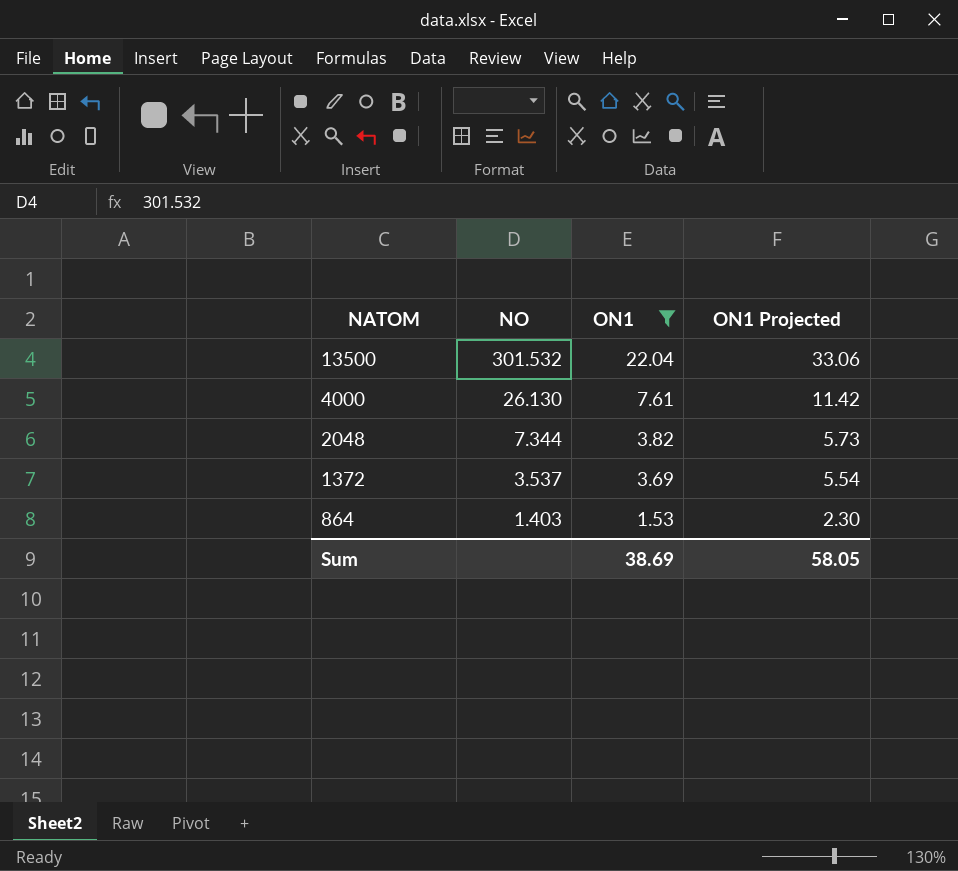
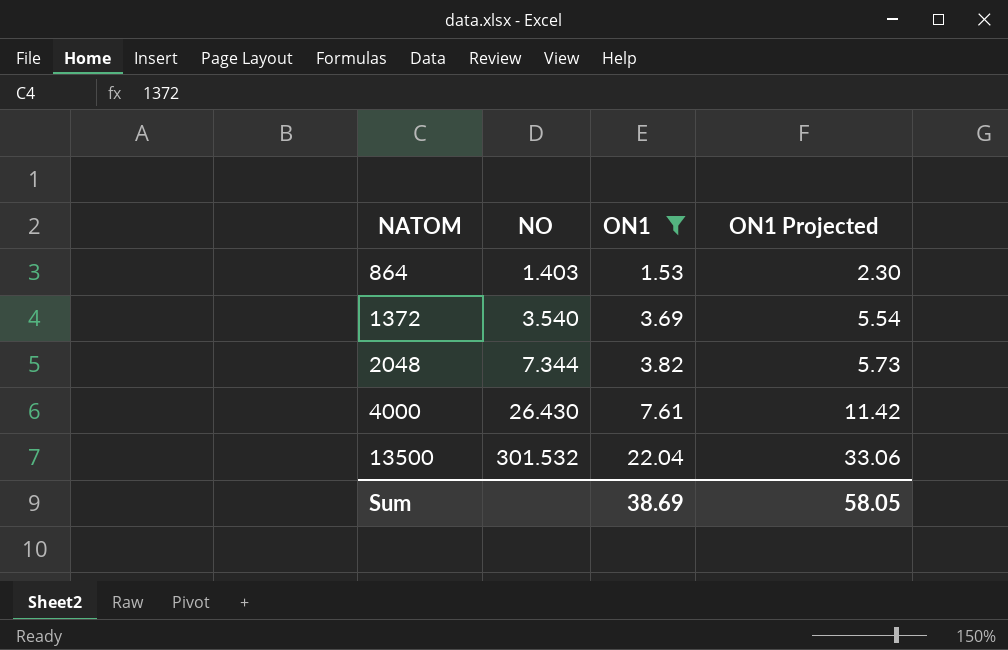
row order: NATOM descending -> NATOM ascending
1372 | NO: 3.537 -> 3.540
4000 | NO: 26.130 -> 26.430

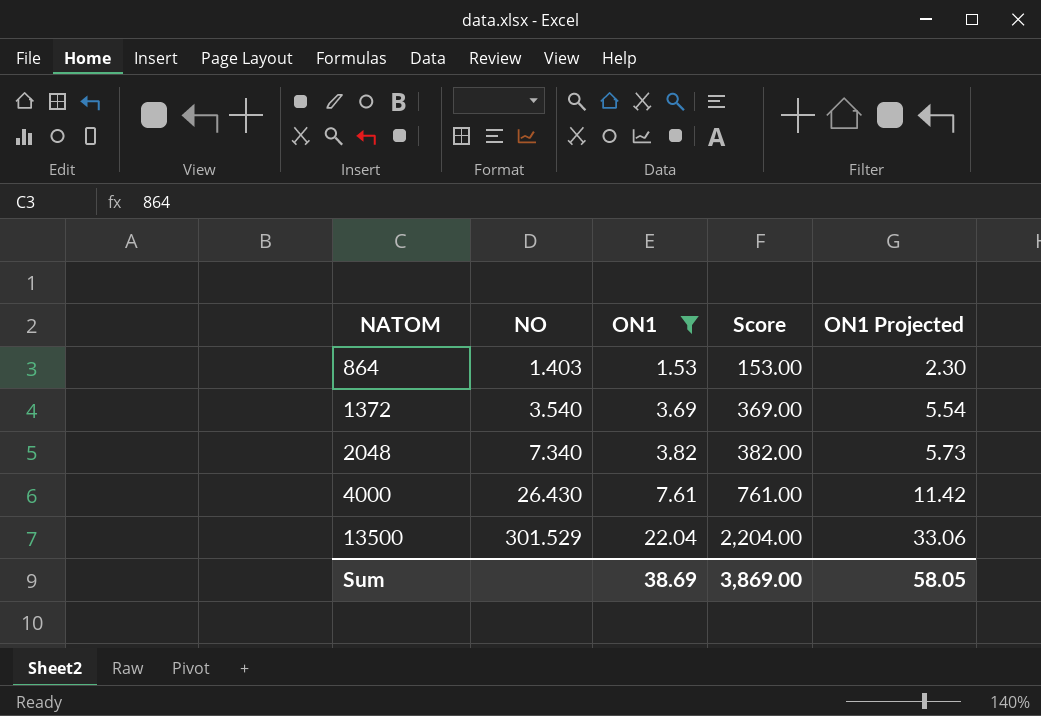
column Score | formula: none -> [ON1] * 100
2048 | NO: 7.344 -> 7.340
13500 | NO: 301.532 -> 301.529

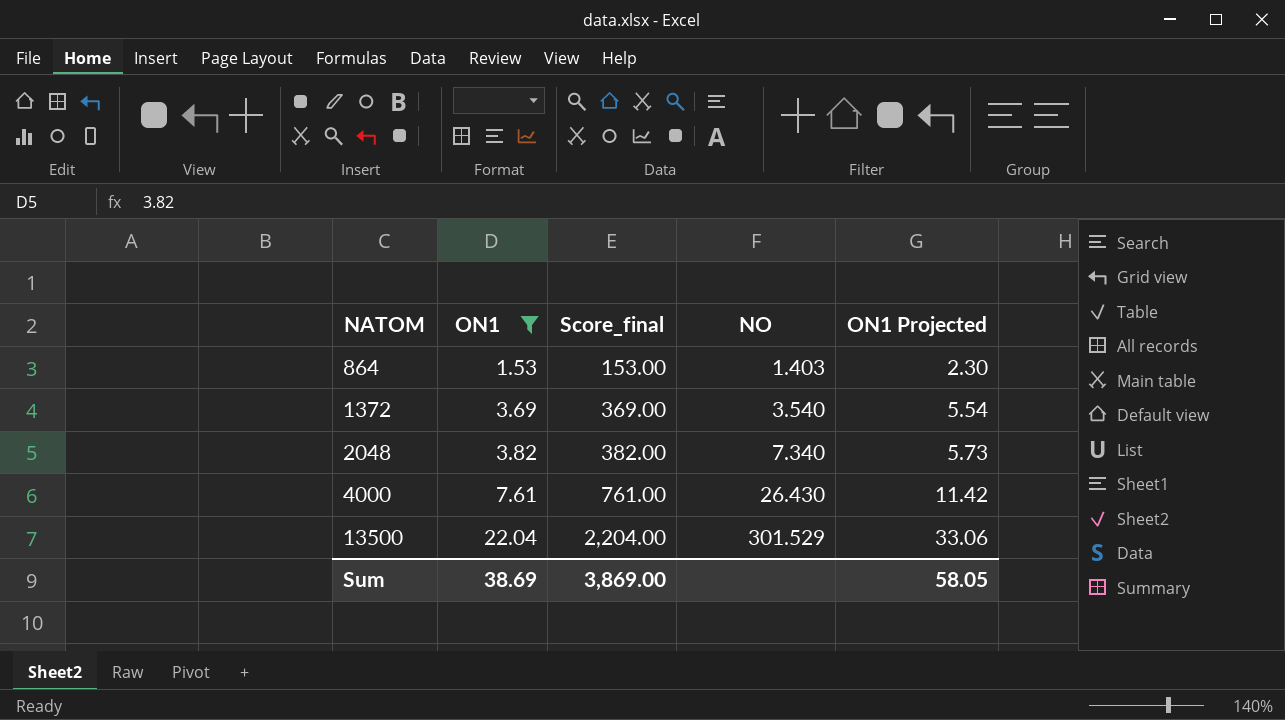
column name: Score -> Score_final
column NO | position: 2 -> 4

